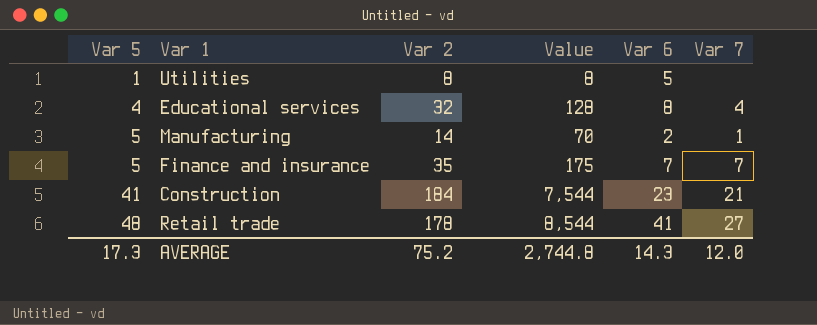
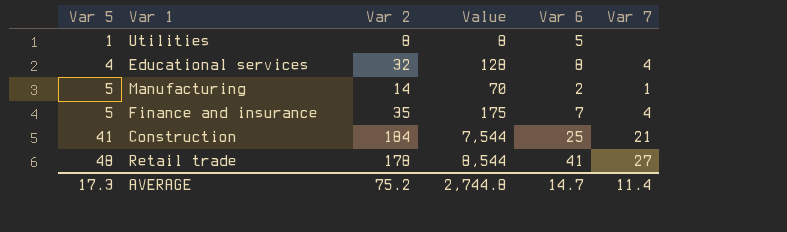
Finance and insurance | Var 7: 7 -> 4
Construction | Var 6: 23 -> 25
AVERAGE | Var 6: 14.3 -> 14.7
AVERAGE | Var 7: 12.0 -> 11.4

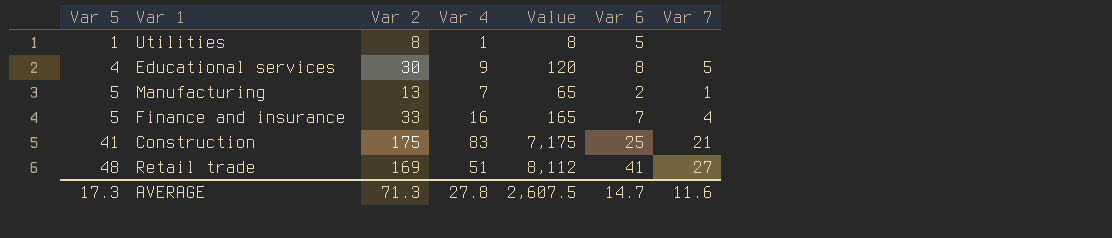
column Var 4 | position: none -> 4
Educational services | Var 2: 32 -> 30
Educational services | Value: 128 -> 120
Educational services | Var 7: 4 -> 5
Manufacturing | Var 2: 14 -> 13
Manufacturing | Value: 70 -> 65
Finance and insurance | Var 2: 35 -> 33
Finance and insurance | Value: 175 -> 165
Construction | Var 2: 184 -> 175
Construction | Value: 7,544 -> 7,175
Retail trade | Var 2: 178 -> 169
Retail trade | Value: 8,544 -> 8,112
AVERAGE | Var 2: 75.2 -> 71.3
AVERAGE | Value: 2,744.8 -> 2,607.5
AVERAGE | Var 7: 11.4 -> 11.6

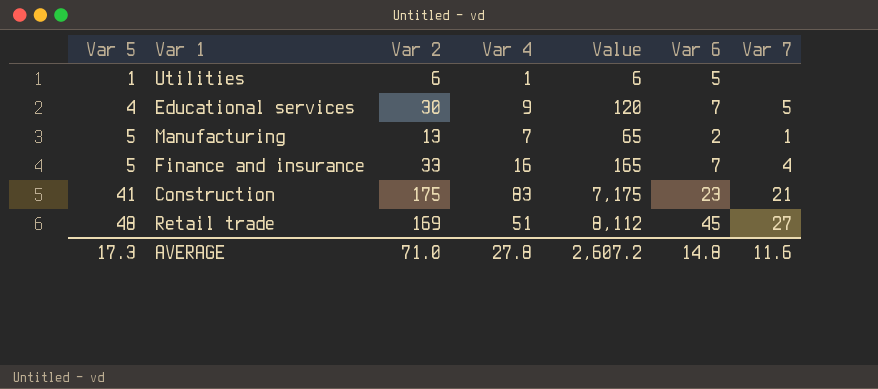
Utilities | Var 2: 8 -> 6
Utilities | Value: 8 -> 6
Educational services | Var 6: 8 -> 7
Construction | Var 6: 25 -> 23
Retail trade | Var 6: 41 -> 45
AVERAGE | Var 2: 71.3 -> 71.0
AVERAGE | Value: 2,607.5 -> 2,607.2
AVERAGE | Var 6: 14.7 -> 14.8

